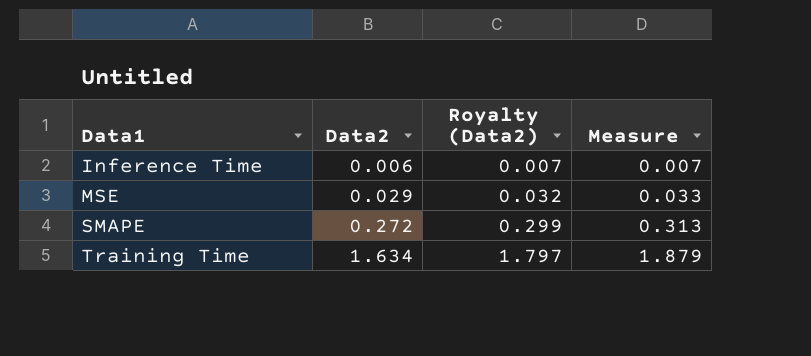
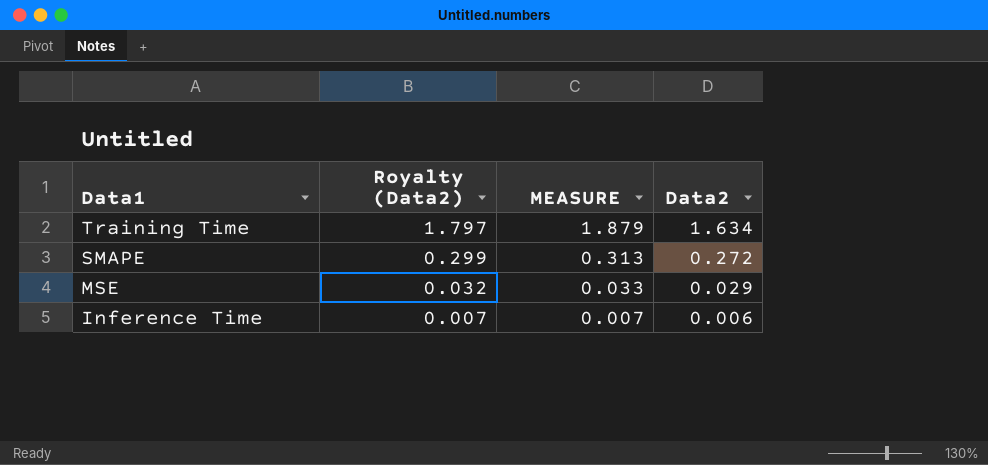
row order: Data1 ascending -> Data1 descending
column name: Measure -> MEASURE
column Data2 | position: 2 -> 4

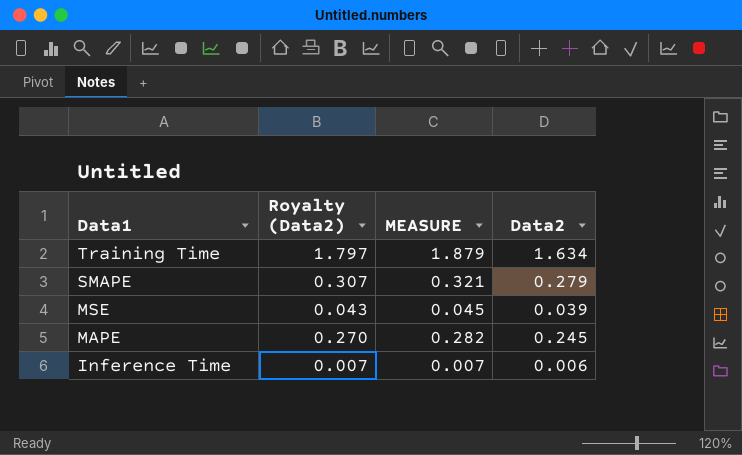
SMAPE | Royalty (Data2): 0.299 -> 0.307
SMAPE | MEASURE: 0.313 -> 0.321
SMAPE | Data2: 0.272 -> 0.279
MSE | Royalty (Data2): 0.032 -> 0.043
MSE | MEASURE: 0.033 -> 0.045
MSE | Data2: 0.029 -> 0.039
row MAPE: none -> 0.270 | 0.282 | 0.245

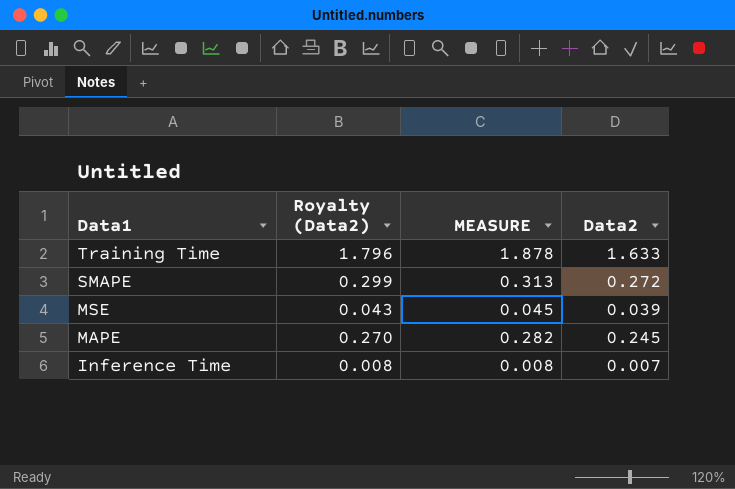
Training Time | Royalty (Data2): 1.797 -> 1.796
Training Time | MEASURE: 1.879 -> 1.878
Training Time | Data2: 1.634 -> 1.633
SMAPE | Royalty (Data2): 0.307 -> 0.299
SMAPE | MEASURE: 0.321 -> 0.313
SMAPE | Data2: 0.279 -> 0.272
Inference Time | Royalty (Data2): 0.007 -> 0.008
Inference Time | MEASURE: 0.007 -> 0.008
Inference Time | Data2: 0.006 -> 0.007

